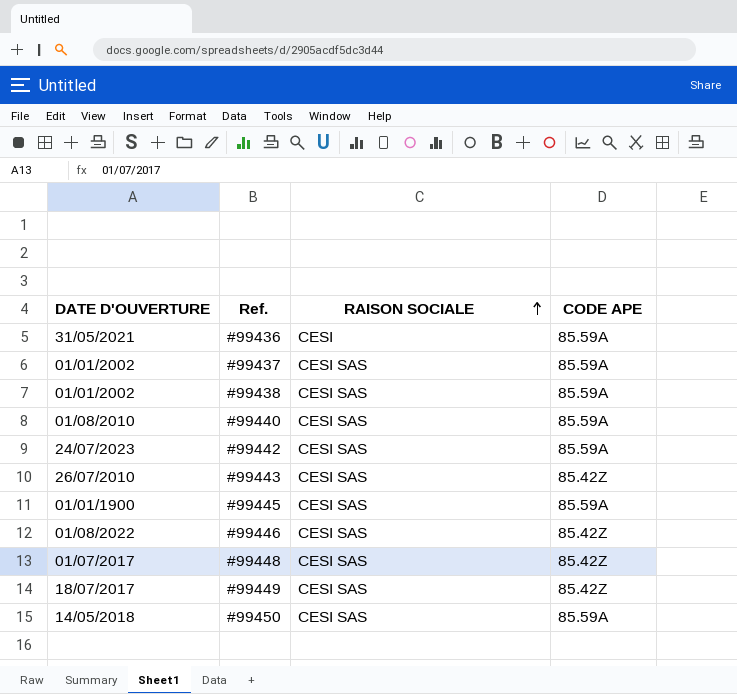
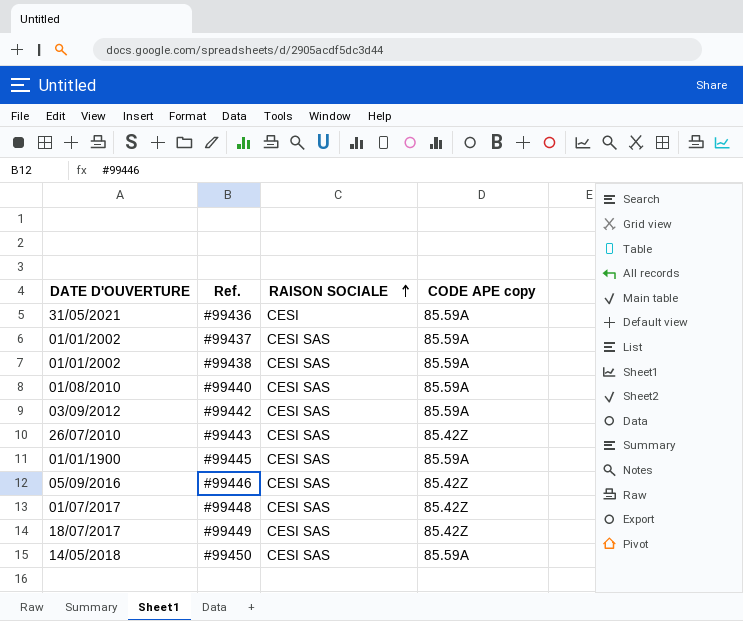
column name: CODE APE -> CODE APE copy
#99442 | DATE D'OUVERTURE: 24/07/2023 -> 03/09/2012
#99446 | DATE D'OUVERTURE: 01/08/2022 -> 05/09/2016

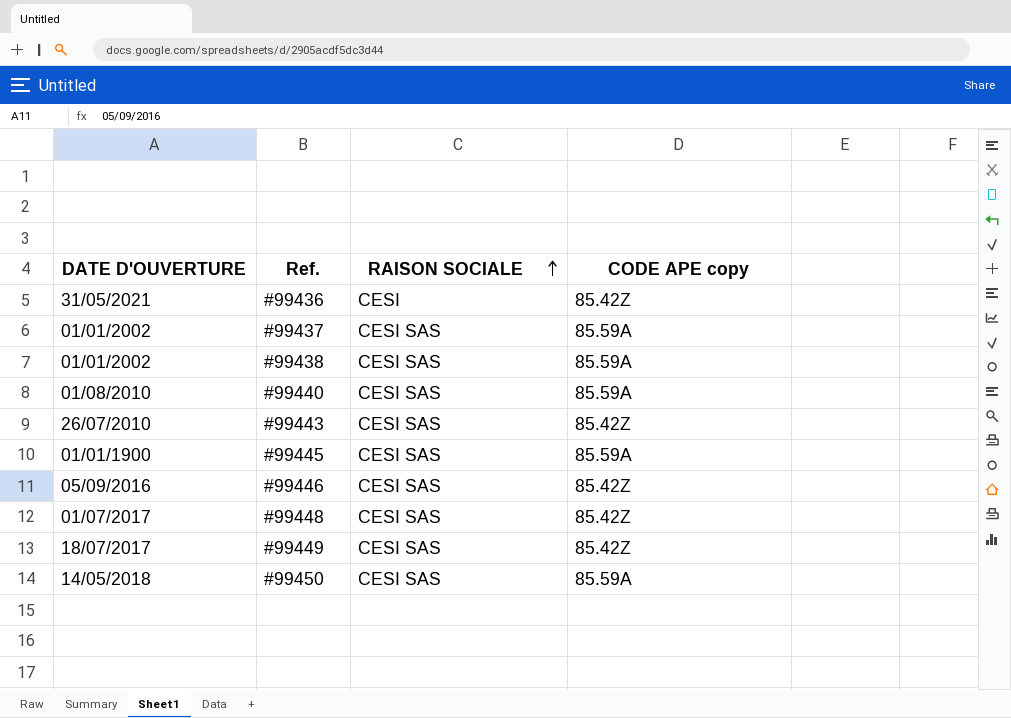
row #99442: 03/09/2012 | CESI SAS | 85.59A -> none
#99436 | CODE APE copy: 85.59A -> 85.42Z

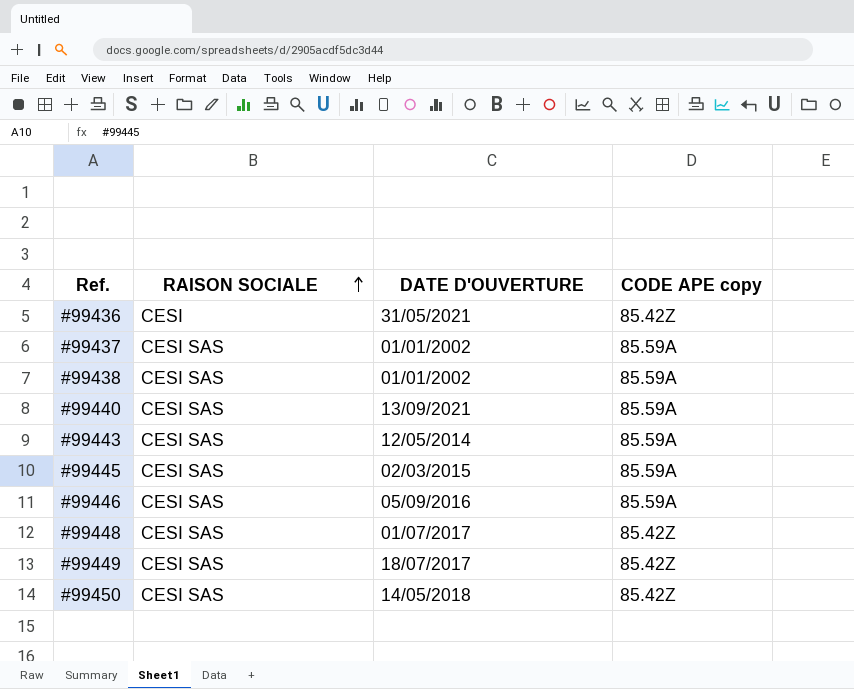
column DATE D'OUVERTURE | position: 1 -> 3
#99440 | DATE D'OUVERTURE: 01/08/2010 -> 13/09/2021
#99443 | DATE D'OUVERTURE: 26/07/2010 -> 12/05/2014
#99443 | CODE APE copy: 85.42Z -> 85.59A
#99445 | DATE D'OUVERTURE: 01/01/1900 -> 02/03/2015
#99446 | CODE APE copy: 85.42Z -> 85.59A
#99450 | CODE APE copy: 85.59A -> 85.42Z

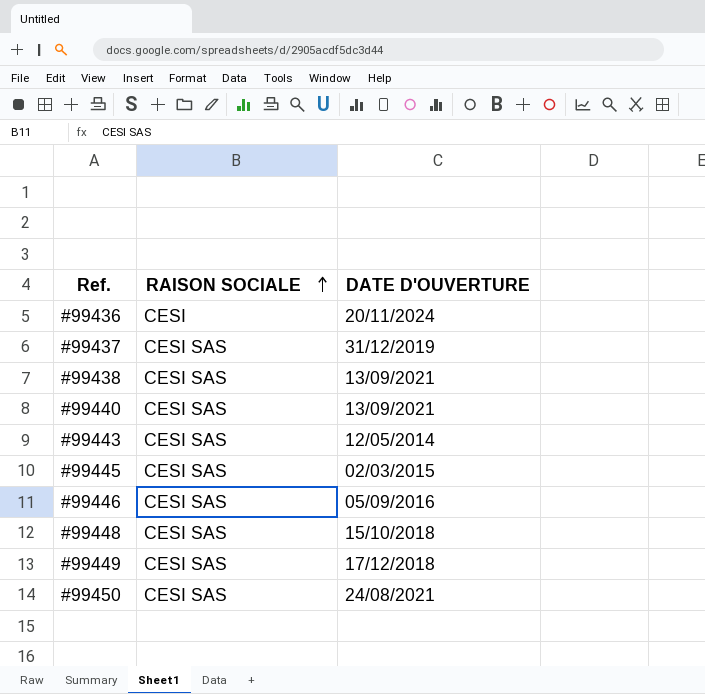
column CODE APE copy | position: 4 -> none
#99436 | DATE D'OUVERTURE: 31/05/2021 -> 20/11/2024
#99437 | DATE D'OUVERTURE: 01/01/2002 -> 31/12/2019
#99438 | DATE D'OUVERTURE: 01/01/2002 -> 13/09/2021
#99448 | DATE D'OUVERTURE: 01/07/2017 -> 15/10/2018
#99449 | DATE D'OUVERTURE: 18/07/2017 -> 17/12/2018
#99450 | DATE D'OUVERTURE: 14/05/2018 -> 24/08/2021

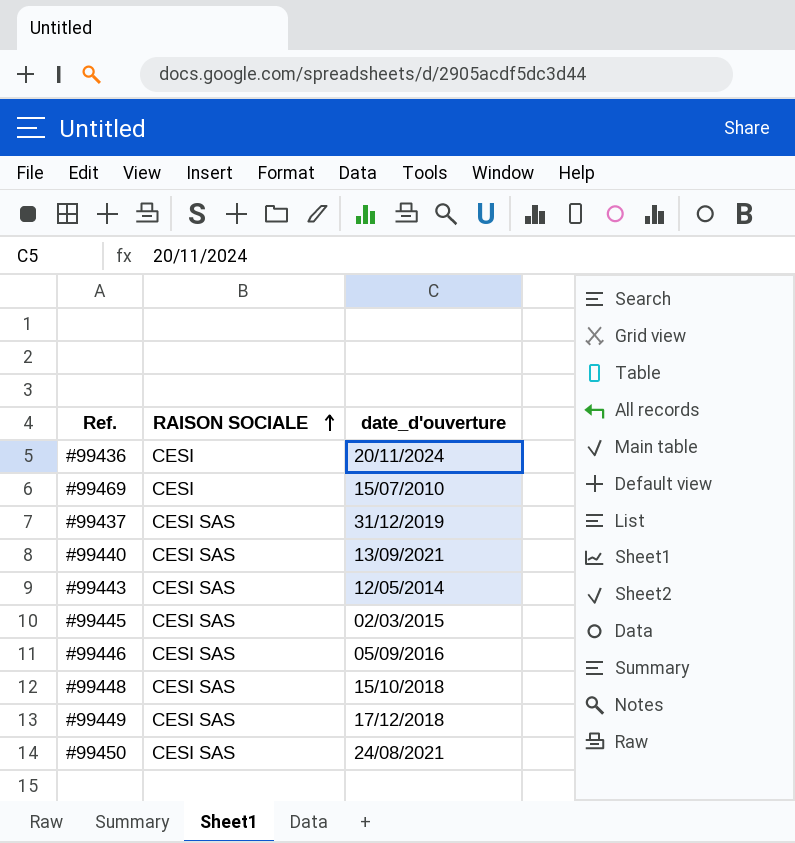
column name: DATE D'OUVERTURE -> date_d'ouverture
row #99438: CESI SAS | 13/09/2021 -> none
row #99469: none -> CESI | 15/07/2010

